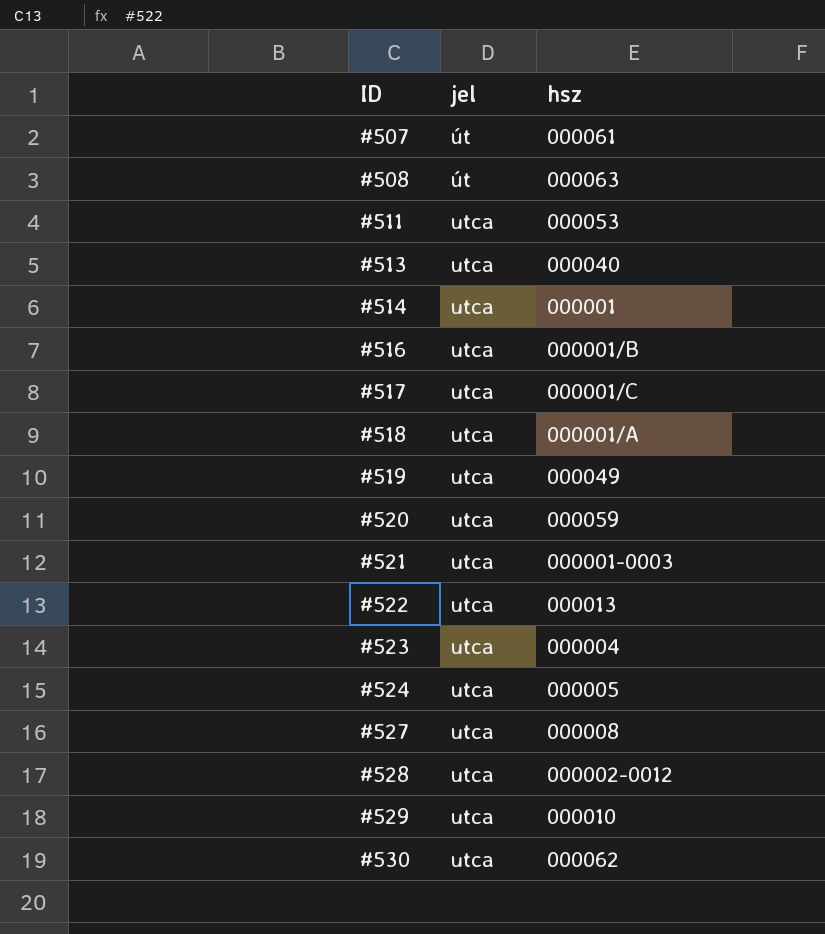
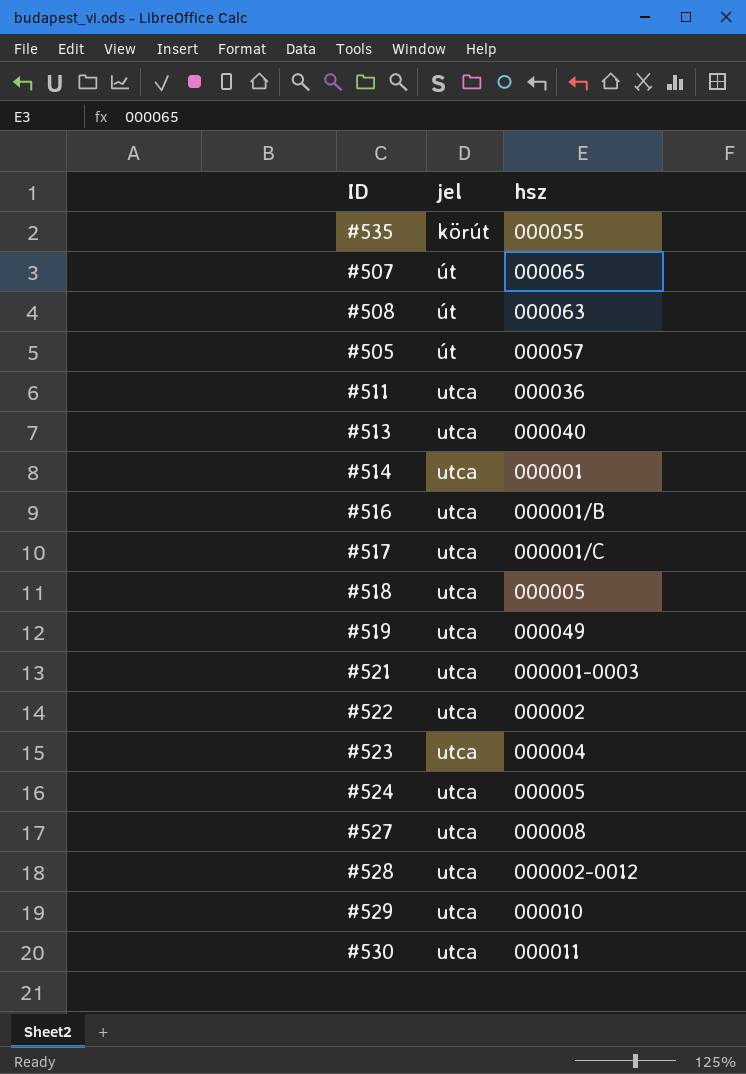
row #520: utca | 000059 -> none
row #535: none -> körút | 000055
#507 | hsz: 000061 -> 000065
row #505: none -> út | 000057
#511 | hsz: 000053 -> 000036
#518 | hsz: 000001/A -> 000005
#522 | hsz: 000013 -> 000002
#530 | hsz: 000062 -> 000011

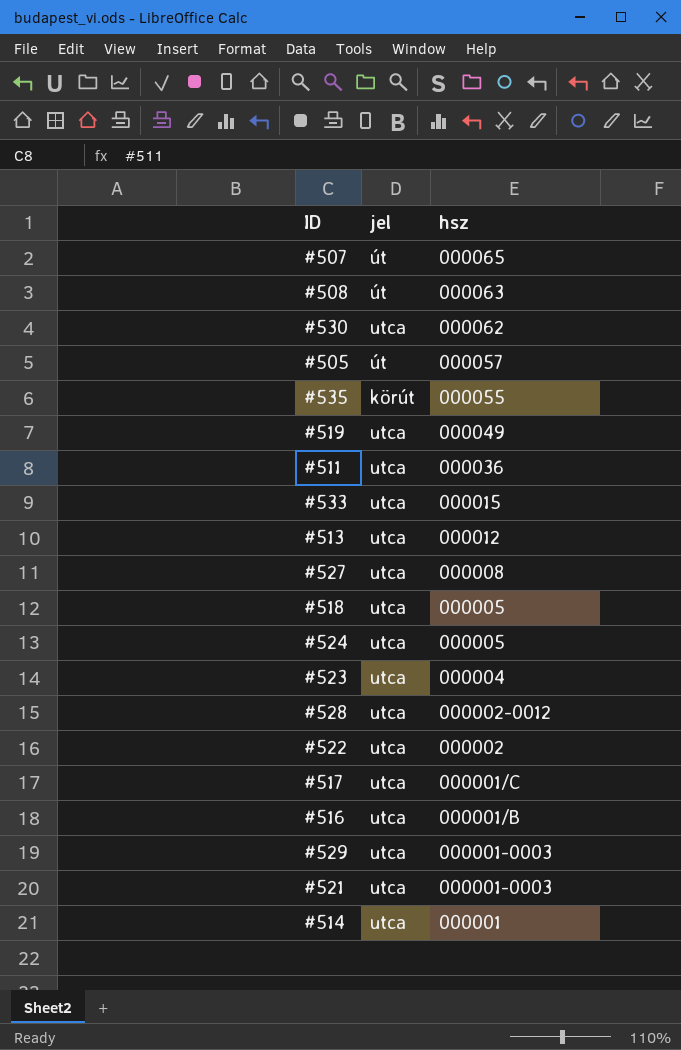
row order: jel ascending -> hsz descending
#530 | hsz: 000011 -> 000062
row #533: none -> utca | 000015
#513 | hsz: 000040 -> 000012
#529 | hsz: 000010 -> 000001-0003

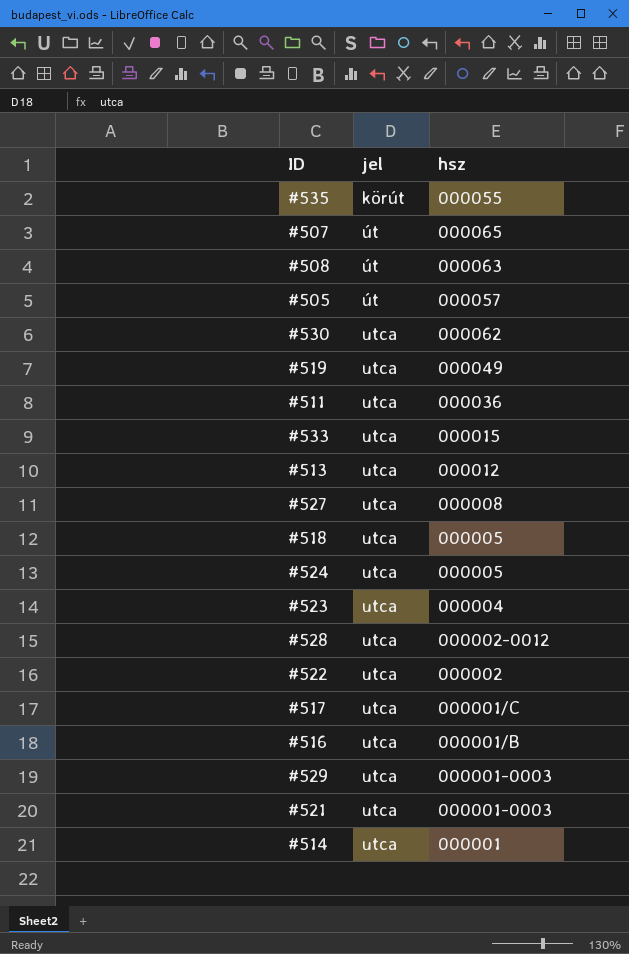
row order: hsz descending -> jel ascending

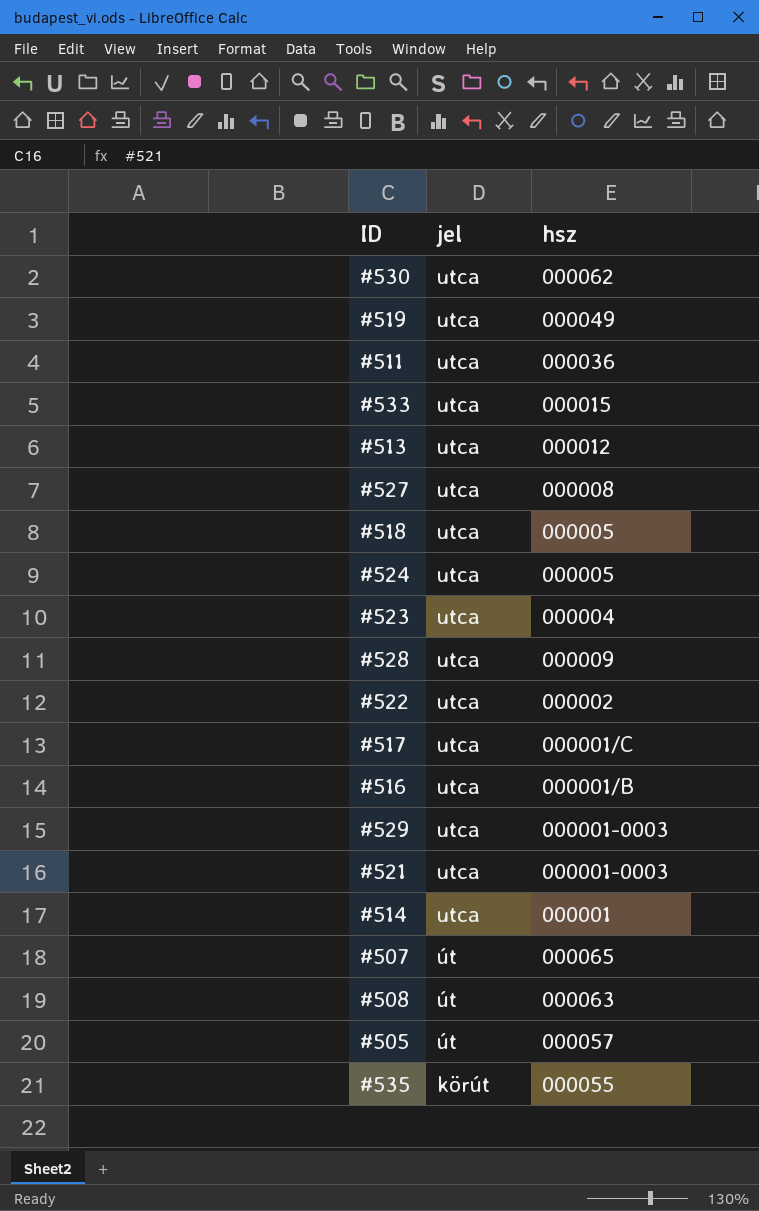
row order: jel ascending -> jel descending
#528 | hsz: 000002-0012 -> 000009

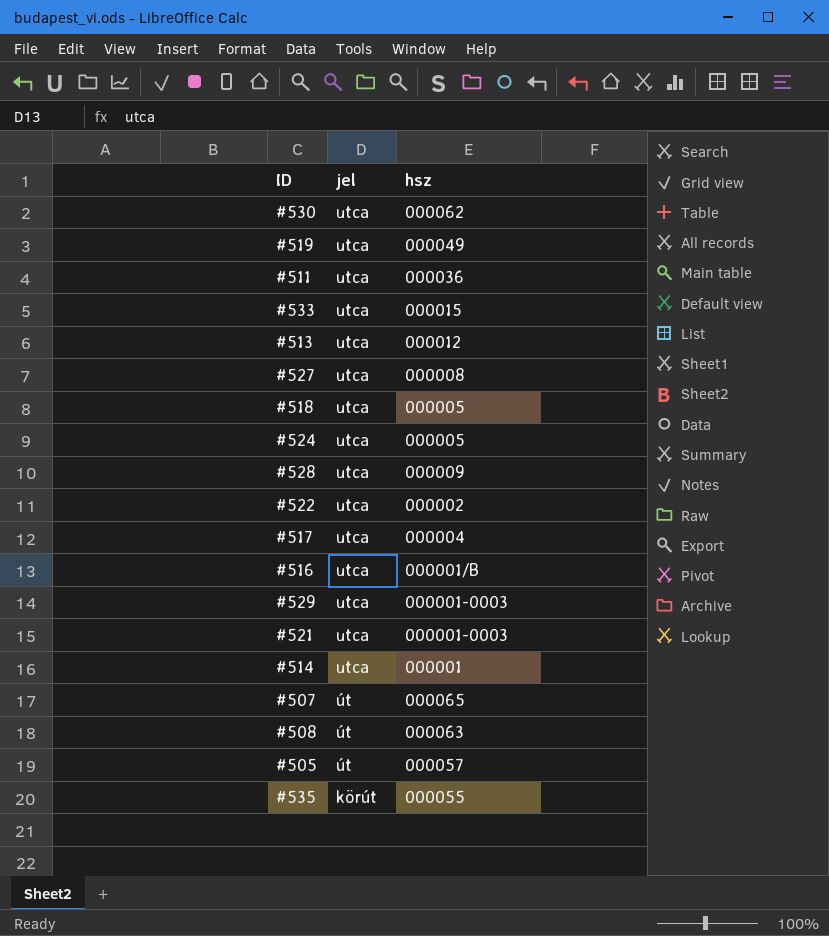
row #523: utca | 000004 -> none
#517 | hsz: 000001/C -> 000004

